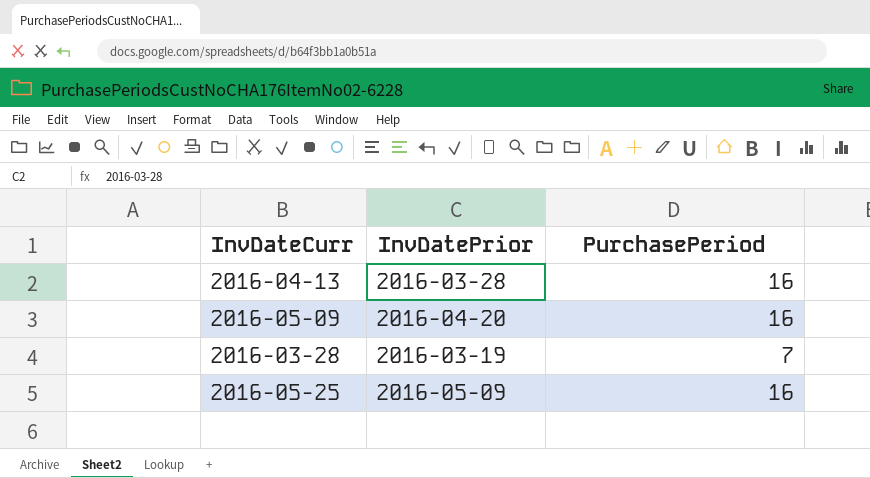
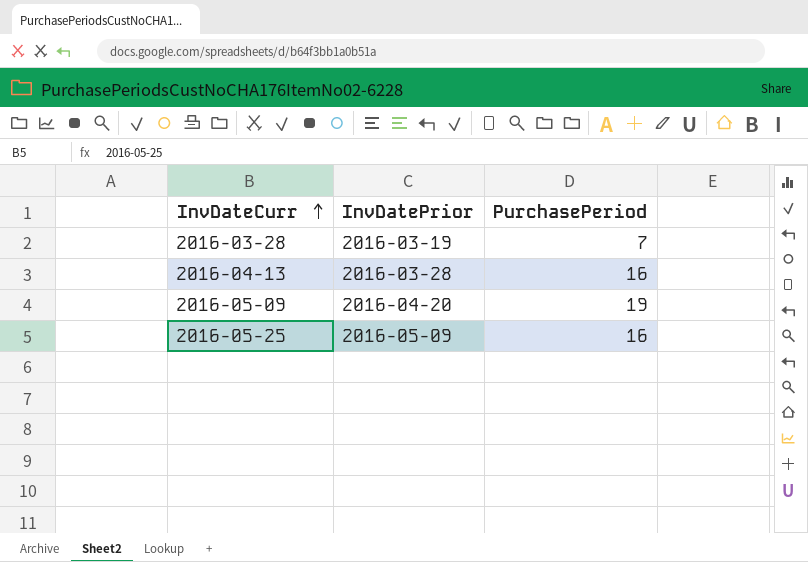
row order: none -> InvDateCurr ascending
2016-05-09 | PurchasePeriod: 16 -> 19

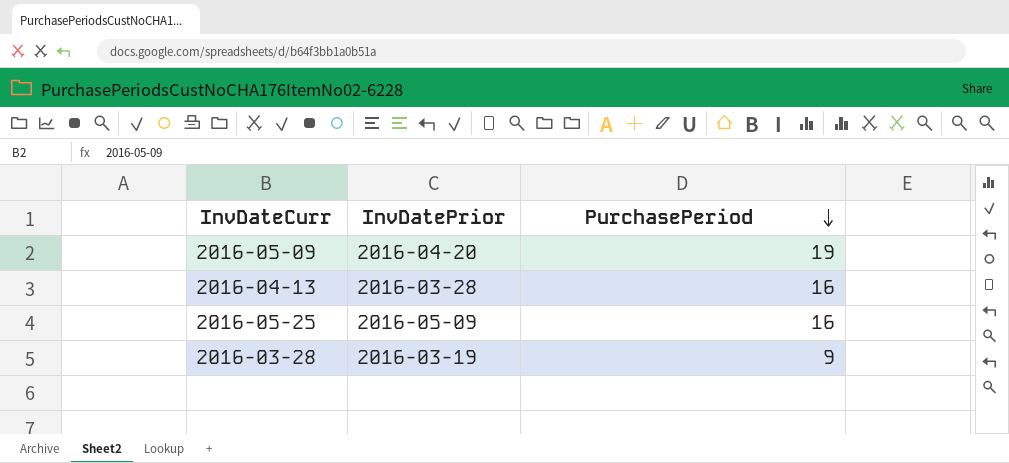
row order: InvDateCurr ascending -> PurchasePeriod descending
2016-03-28 | PurchasePeriod: 7 -> 9

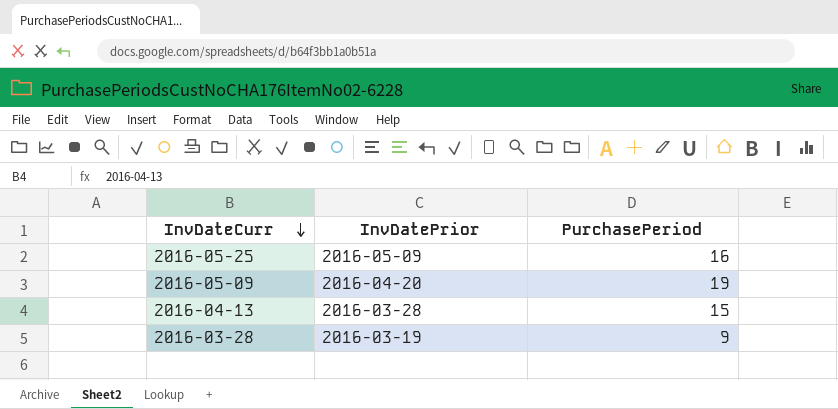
row order: PurchasePeriod descending -> InvDateCurr descending
2016-04-13 | PurchasePeriod: 16 -> 15

